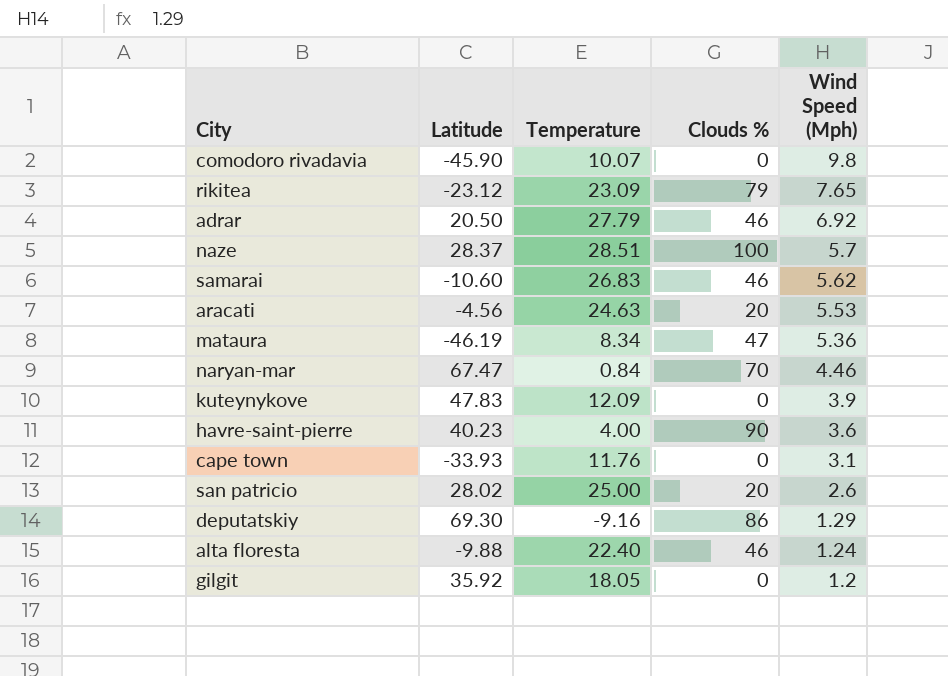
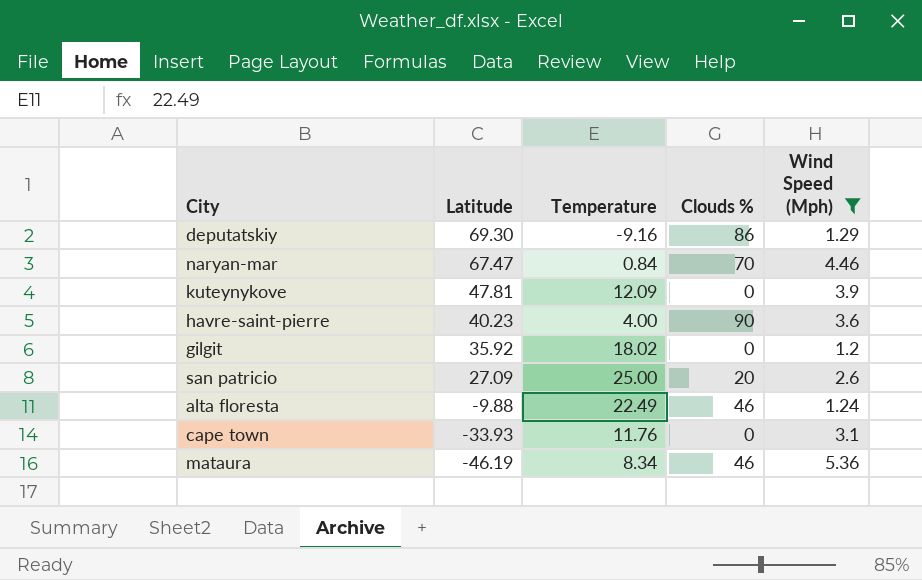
filter: none -> Wind Speed (Mph) <= 5.36
row order: Wind Speed (Mph) descending -> Latitude descending
kuteynykove | Latitude: 47.83 -> 47.81
gilgit | Temperature: 18.05 -> 18.02
san patricio | Latitude: 28.02 -> 27.09
alta floresta | Temperature: 22.40 -> 22.49
mataura | Clouds %: 47 -> 46

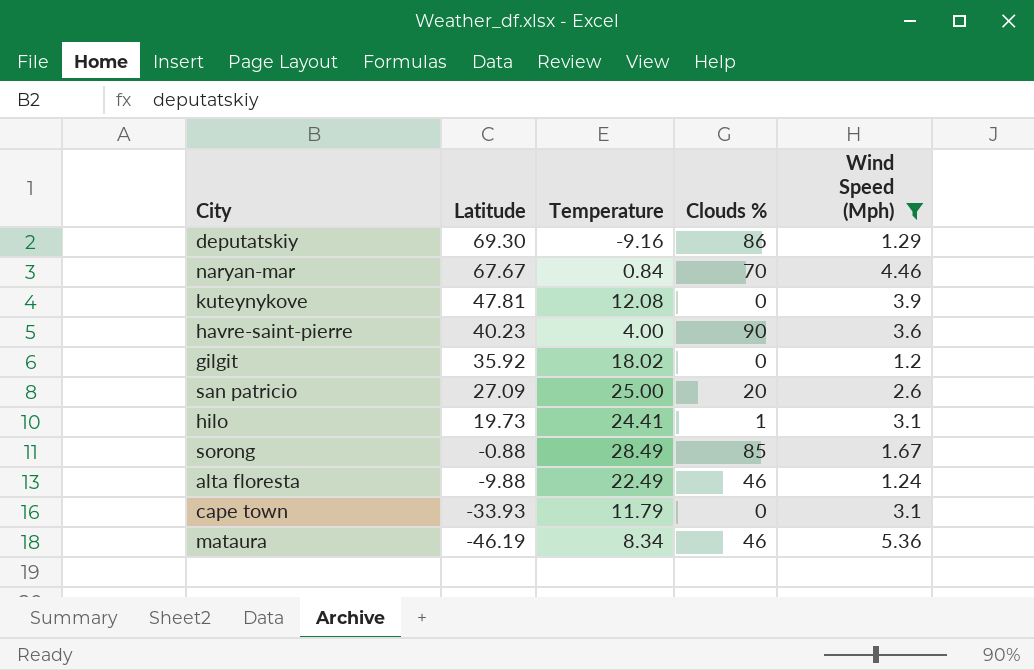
naryan-mar | Latitude: 67.47 -> 67.67
kuteynykove | Temperature: 12.09 -> 12.08
row hilo: none -> 19.73 | 24.41 | 1 | 3.1
row sorong: none -> -0.88 | 28.49 | 85 | 1.67
cape town | Temperature: 11.76 -> 11.79

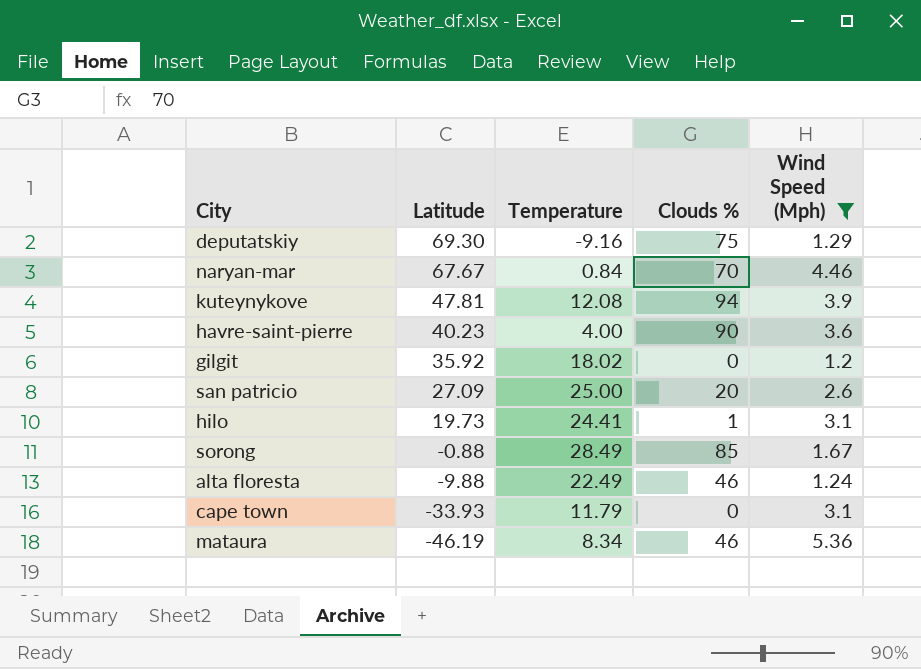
deputatskiy | Clouds %: 86 -> 75
kuteynykove | Clouds %: 0 -> 94

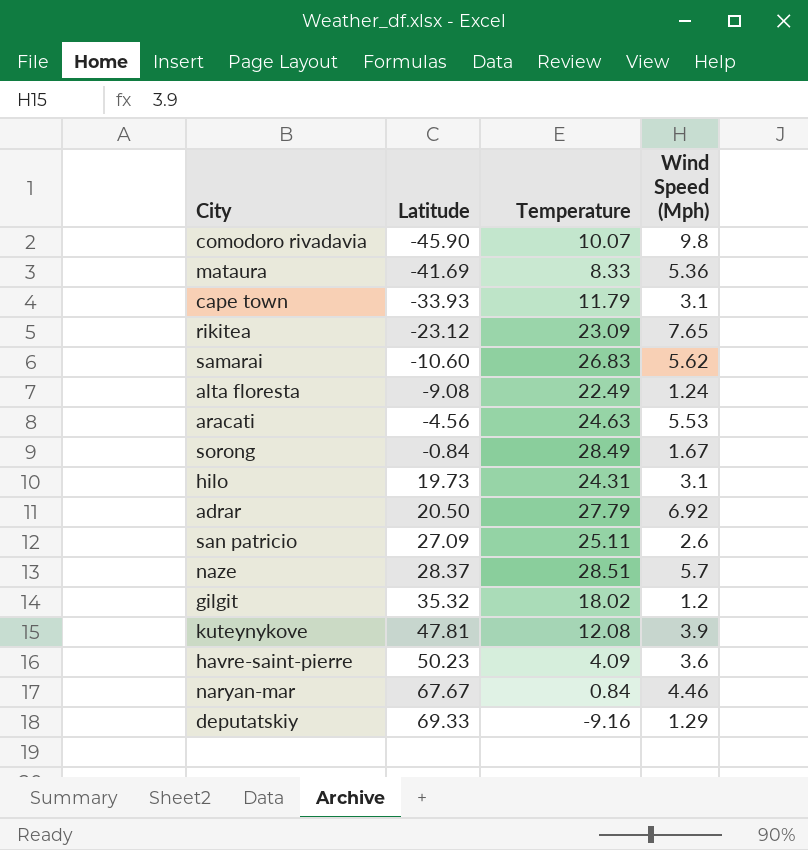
filter: Wind Speed (Mph) <= 5.36 -> none
row order: Latitude descending -> Latitude ascending
column Clouds % | position: 4 -> none
mataura | Latitude: -46.19 -> -41.69
mataura | Temperature: 8.34 -> 8.33
alta floresta | Latitude: -9.88 -> -9.08
sorong | Latitude: -0.88 -> -0.84
hilo | Temperature: 24.41 -> 24.31
san patricio | Temperature: 25.00 -> 25.11
gilgit | Latitude: 35.92 -> 35.32
havre-saint-pierre | Latitude: 40.23 -> 50.23
havre-saint-pierre | Temperature: 4.00 -> 4.09
deputatskiy | Latitude: 69.30 -> 69.33

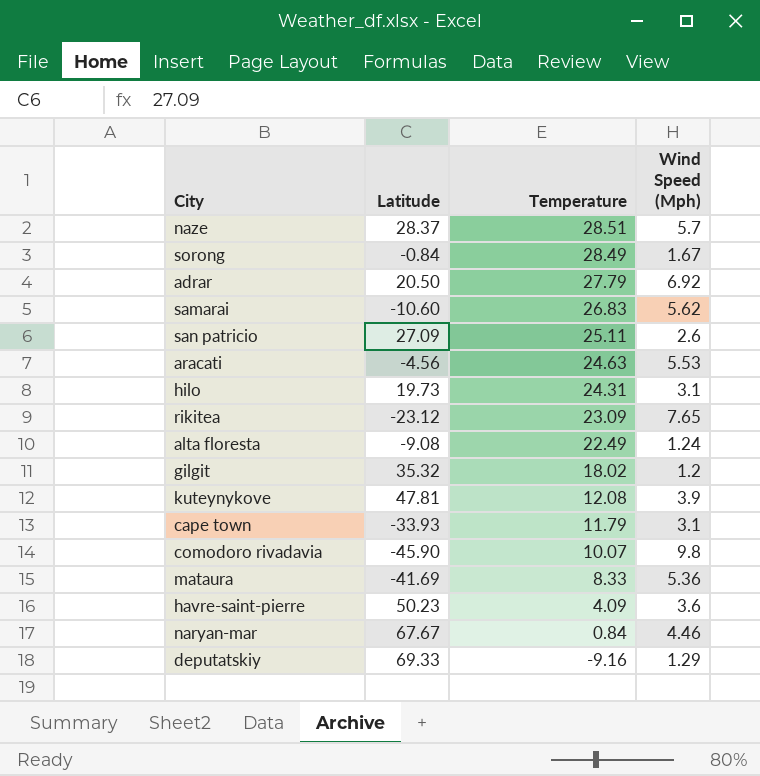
row order: Latitude ascending -> Temperature descending

